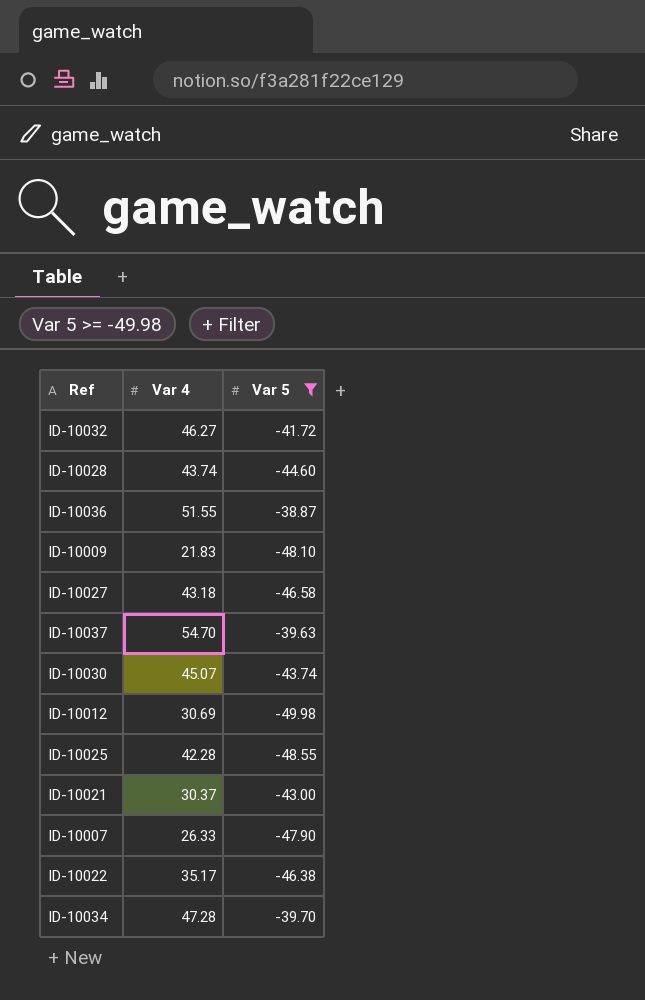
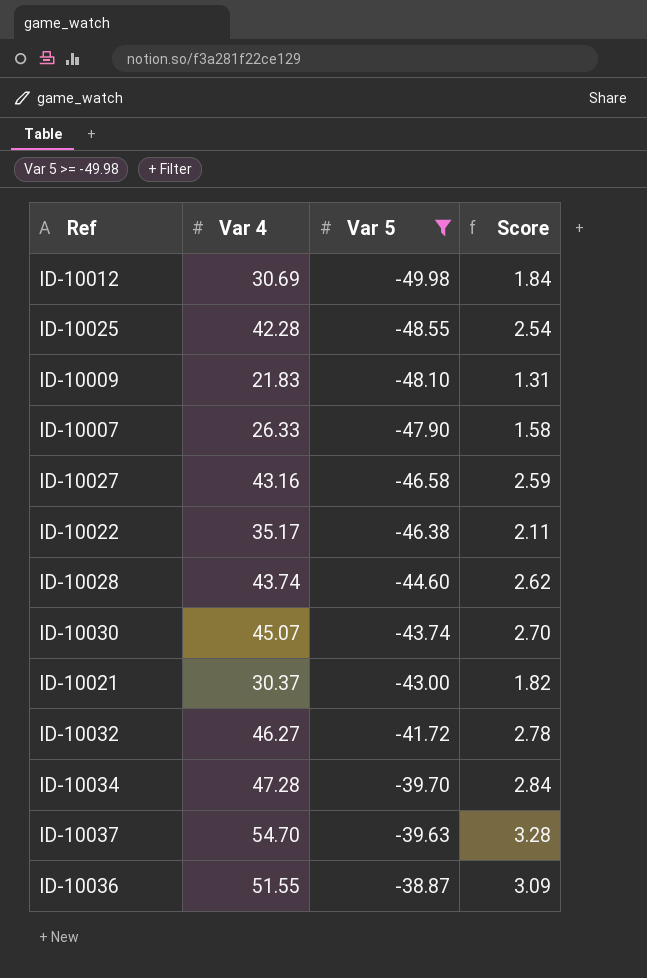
row order: none -> Var 5 ascending
column Score | formula: none -> [Var 4] * 0.06
ID-10027 | Var 4: 43.18 -> 43.16

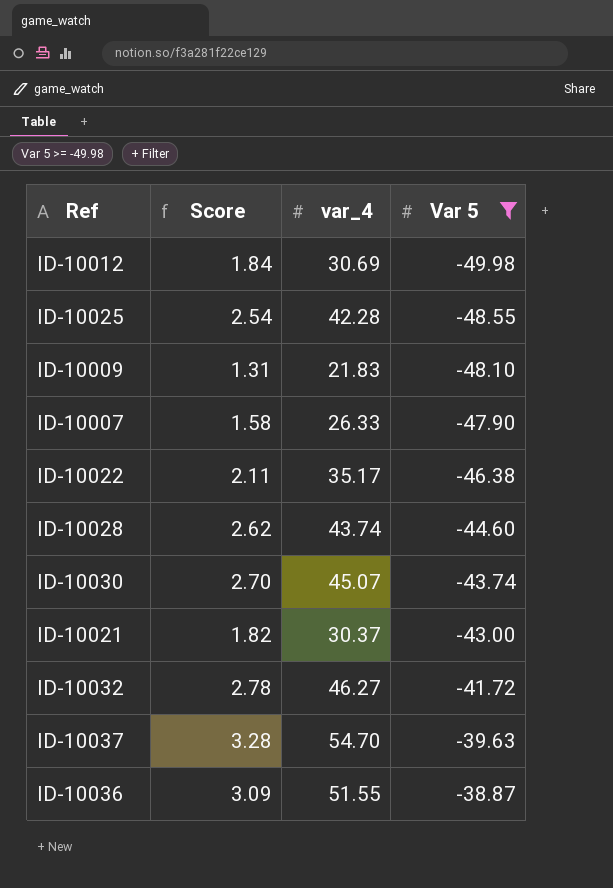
column Score | position: 4 -> 2
column name: Var 4 -> var_4
row ID-10027: 43.16 | -46.58 | 2.59 -> none
row ID-10034: 47.28 | -39.70 | 2.84 -> none

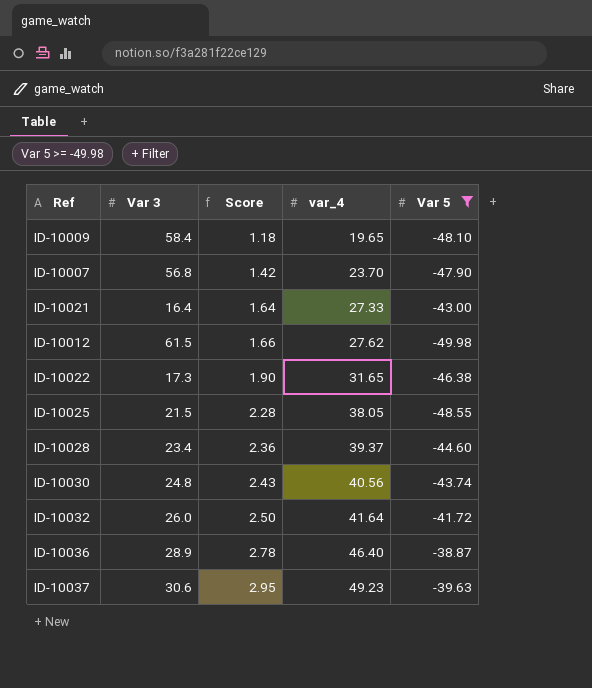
row order: Var 5 ascending -> Score ascending
column Var 3 | position: none -> 2
ID-10009 | Score: 1.31 -> 1.18
ID-10009 | var_4: 21.83 -> 19.65
ID-10007 | Score: 1.58 -> 1.42
ID-10007 | var_4: 26.33 -> 23.70
ID-10021 | Score: 1.82 -> 1.64
ID-10021 | var_4: 30.37 -> 27.33
ID-10012 | Score: 1.84 -> 1.66
ID-10012 | var_4: 30.69 -> 27.62
ID-10022 | Score: 2.11 -> 1.90
ID-10022 | var_4: 35.17 -> 31.65
ID-10025 | Score: 2.54 -> 2.28
ID-10025 | var_4: 42.28 -> 38.05
ID-10028 | Score: 2.62 -> 2.36
ID-10028 | var_4: 43.74 -> 39.37
ID-10030 | Score: 2.70 -> 2.43
ID-10030 | var_4: 45.07 -> 40.56
ID-10032 | Score: 2.78 -> 2.50
ID-10032 | var_4: 46.27 -> 41.64
ID-10036 | Score: 3.09 -> 2.78
ID-10036 | var_4: 51.55 -> 46.40
ID-10037 | Score: 3.28 -> 2.95
ID-10037 | var_4: 54.70 -> 49.23

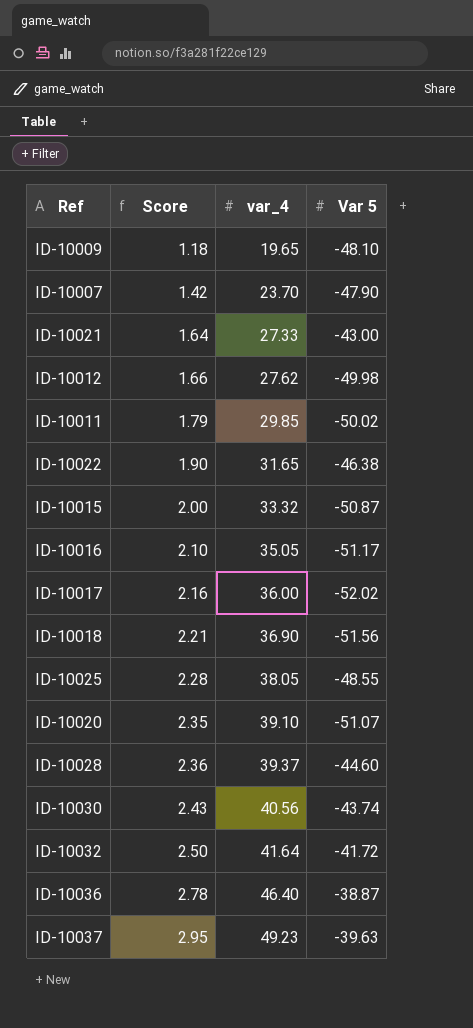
filter: Var 5 >= -49.98 -> none
column Var 3 | position: 2 -> none

